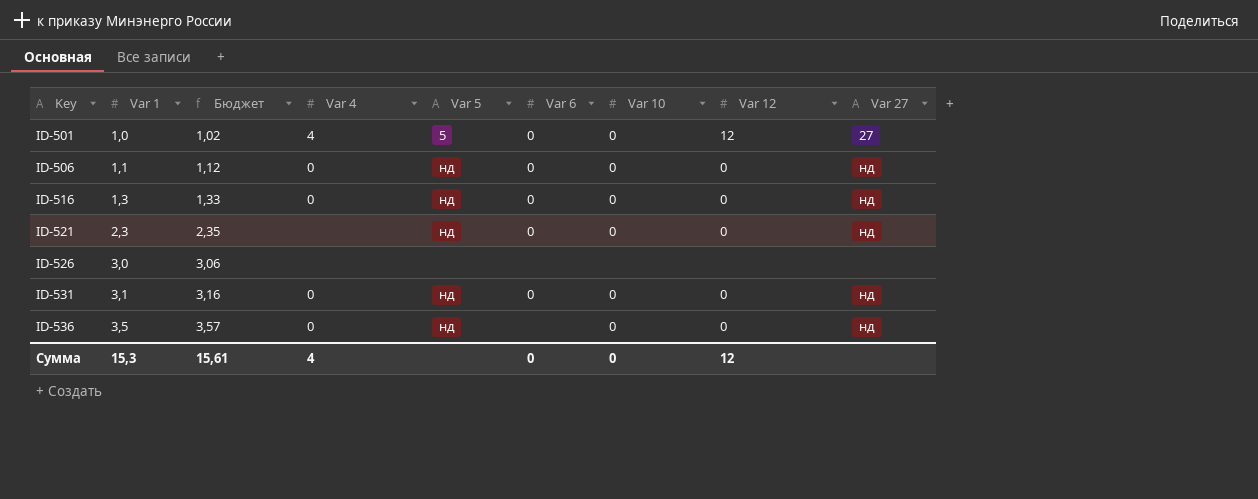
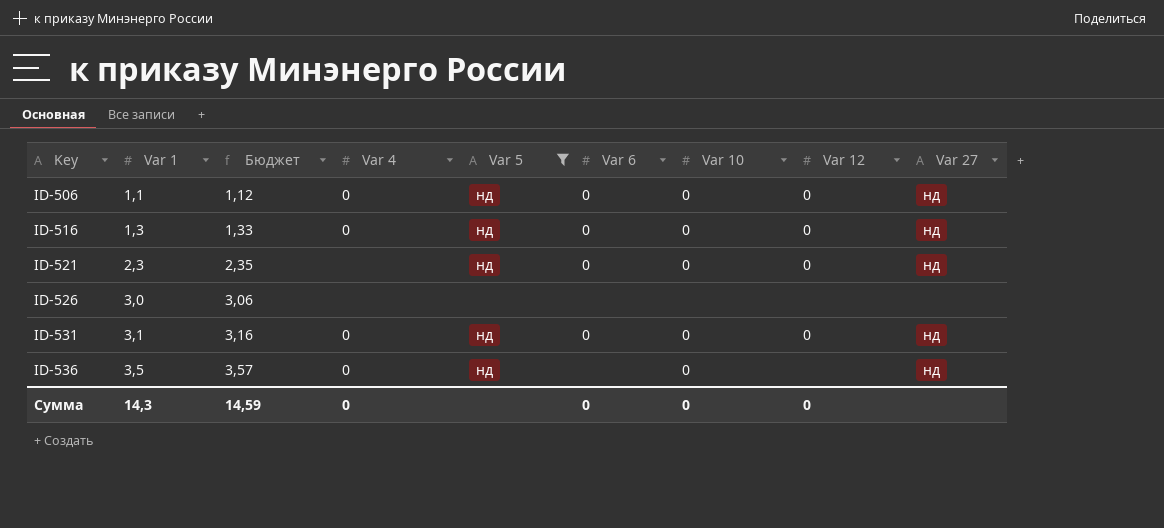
filter: none -> Var 5 != 5
ID-536 | Var 12: 0 -> none
Сумма | Var 1: 15,3 -> 14,3
Сумма | Бюджет: 15,61 -> 14,59
Сумма | Var 4: 4 -> 0
Сумма | Var 12: 12 -> 0

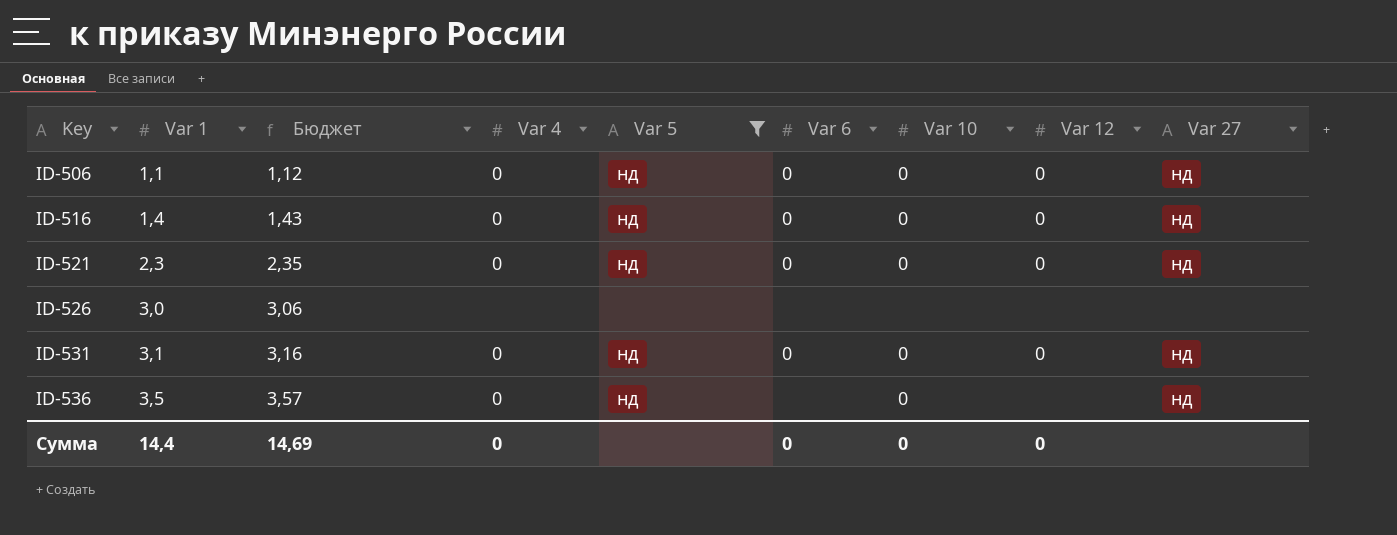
ID-516 | Var 1: 1,3 -> 1,4
ID-516 | Бюджет: 1,33 -> 1,43
ID-521 | Var 4: none -> 0
Сумма | Var 1: 14,3 -> 14,4
Сумма | Бюджет: 14,59 -> 14,69

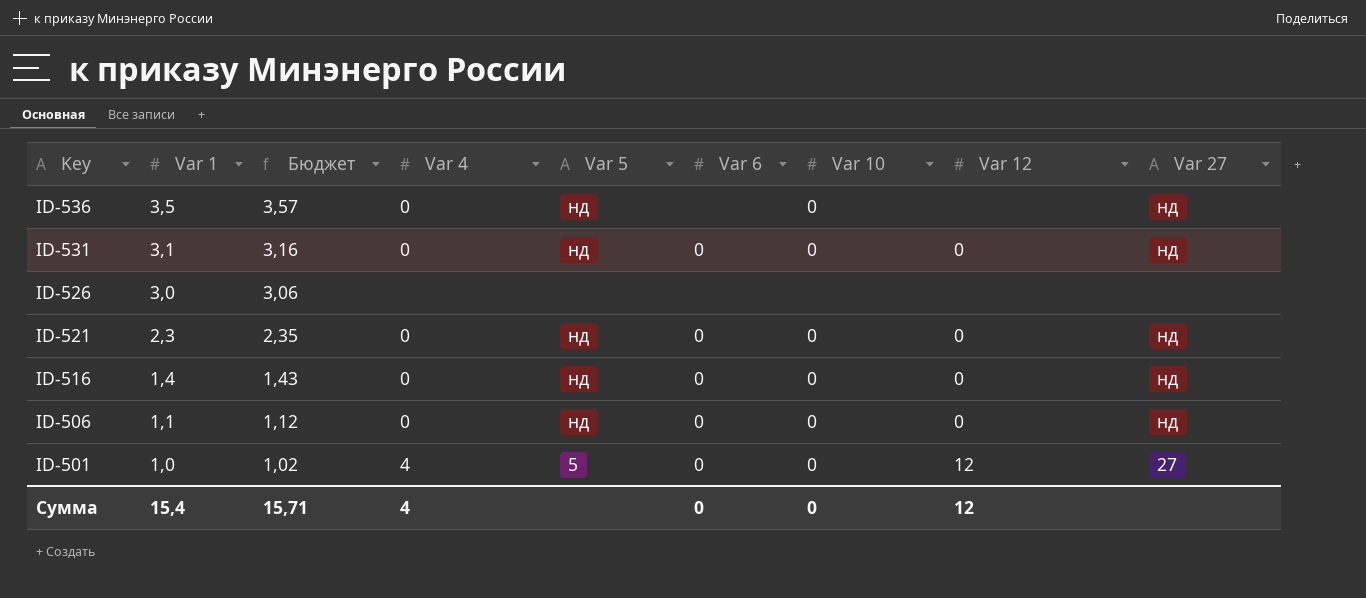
filter: Var 5 != 5 -> none
row order: Key ascending -> Key descending
Сумма | Var 1: 14,4 -> 15,4
Сумма | Бюджет: 14,69 -> 15,71
Сумма | Var 4: 0 -> 4
Сумма | Var 12: 0 -> 12

